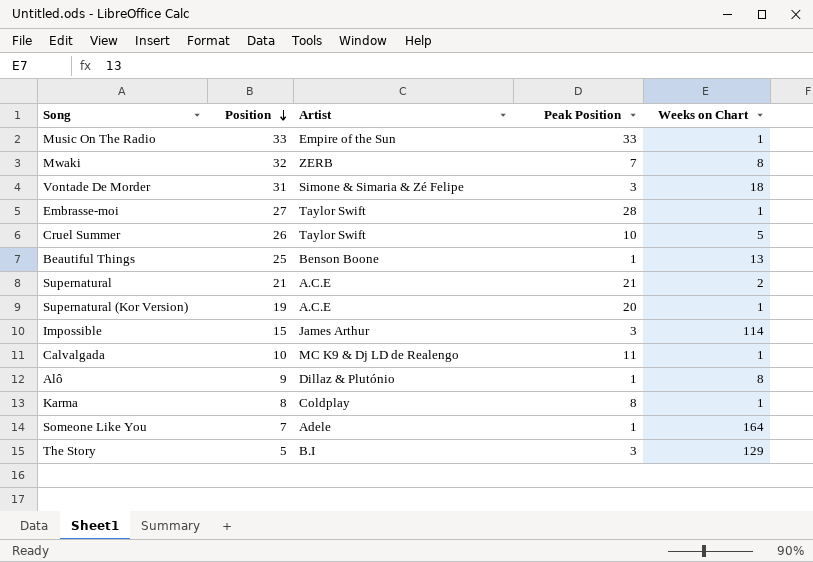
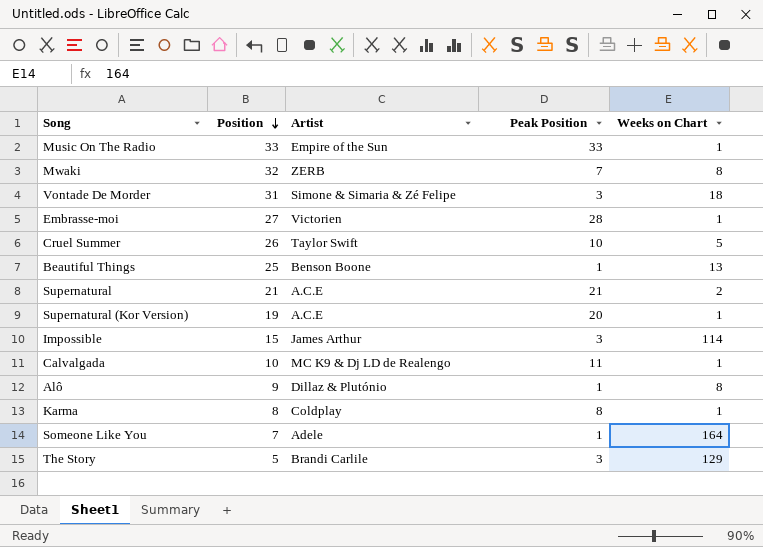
Embrasse-moi | Artist: Taylor Swift -> Victorien
The Story | Artist: B.I -> Brandi Carlile

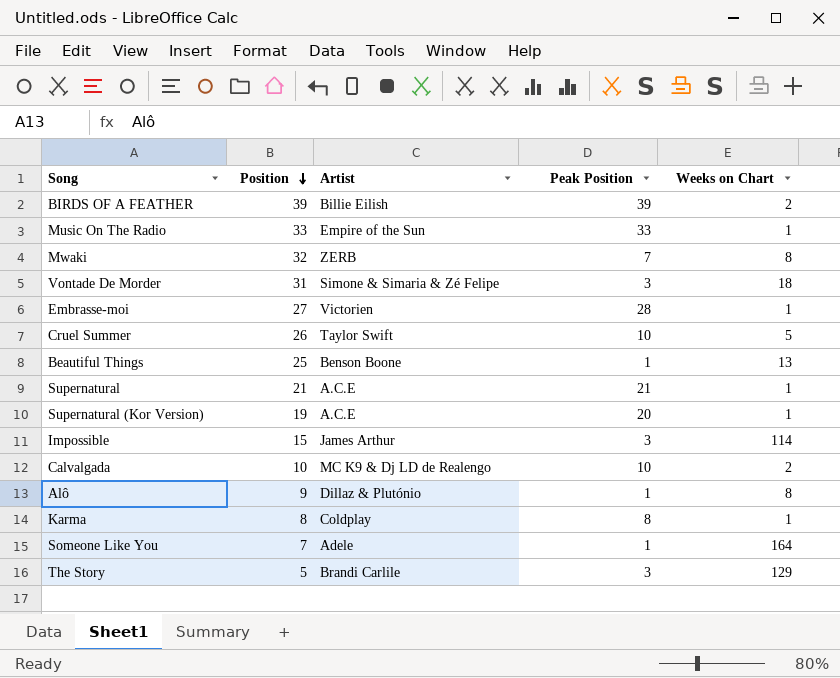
row BIRDS OF A FEATHER: none -> 39 | Billie Eilish | 39 | 2
Supernatural | Weeks on Chart: 2 -> 1
Calvalgada | Peak Position: 11 -> 10
Calvalgada | Weeks on Chart: 1 -> 2

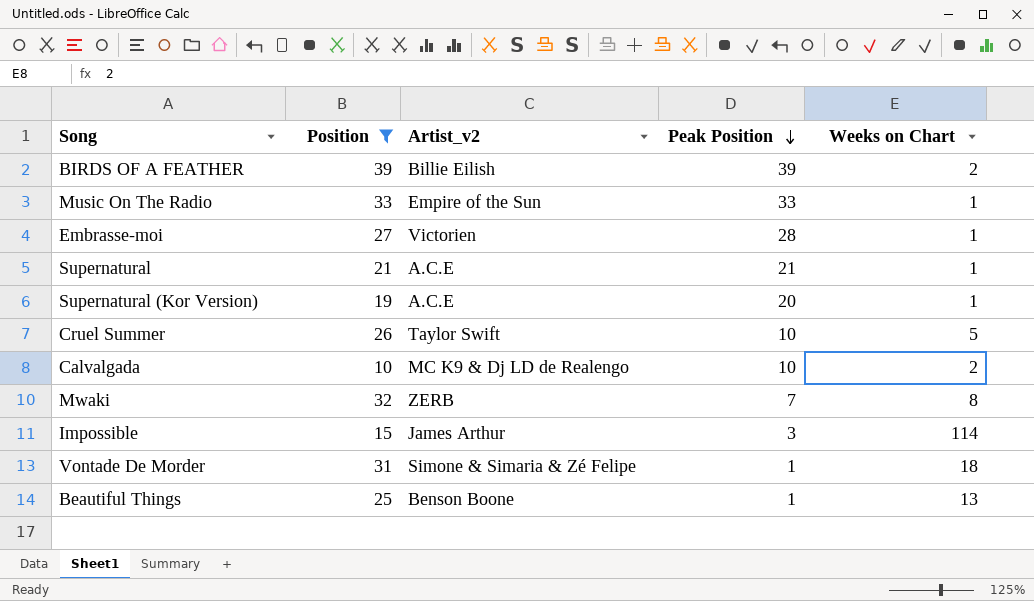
filter: none -> Position >= 10
row order: Position descending -> Peak Position descending
column name: Artist -> Artist_v2
Vontade De Morder | Peak Position: 3 -> 1

